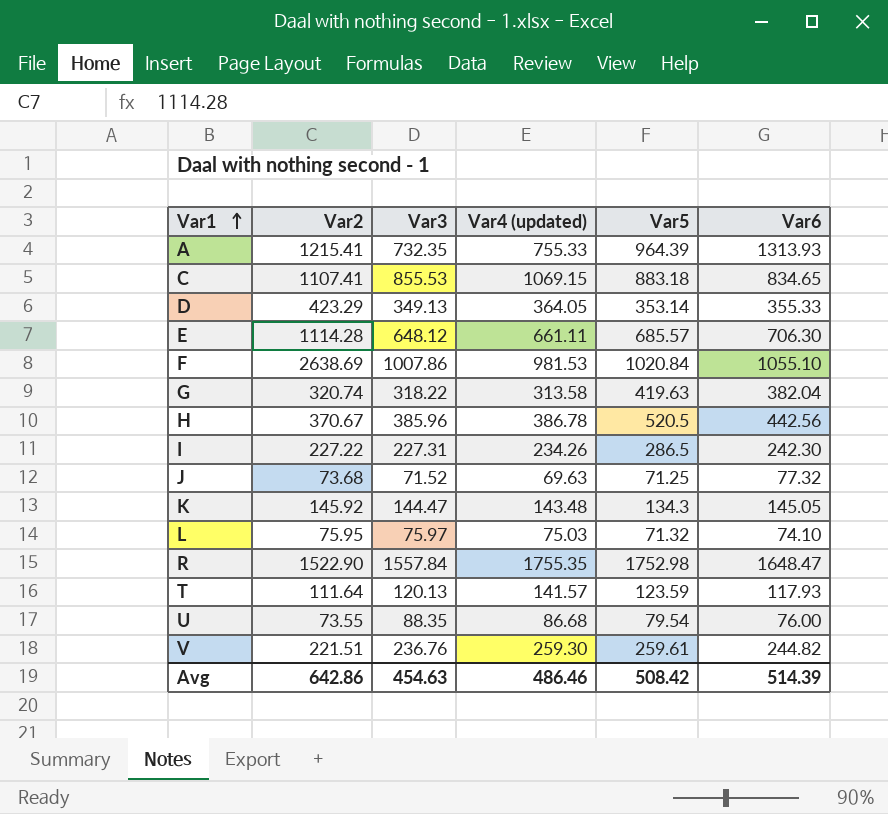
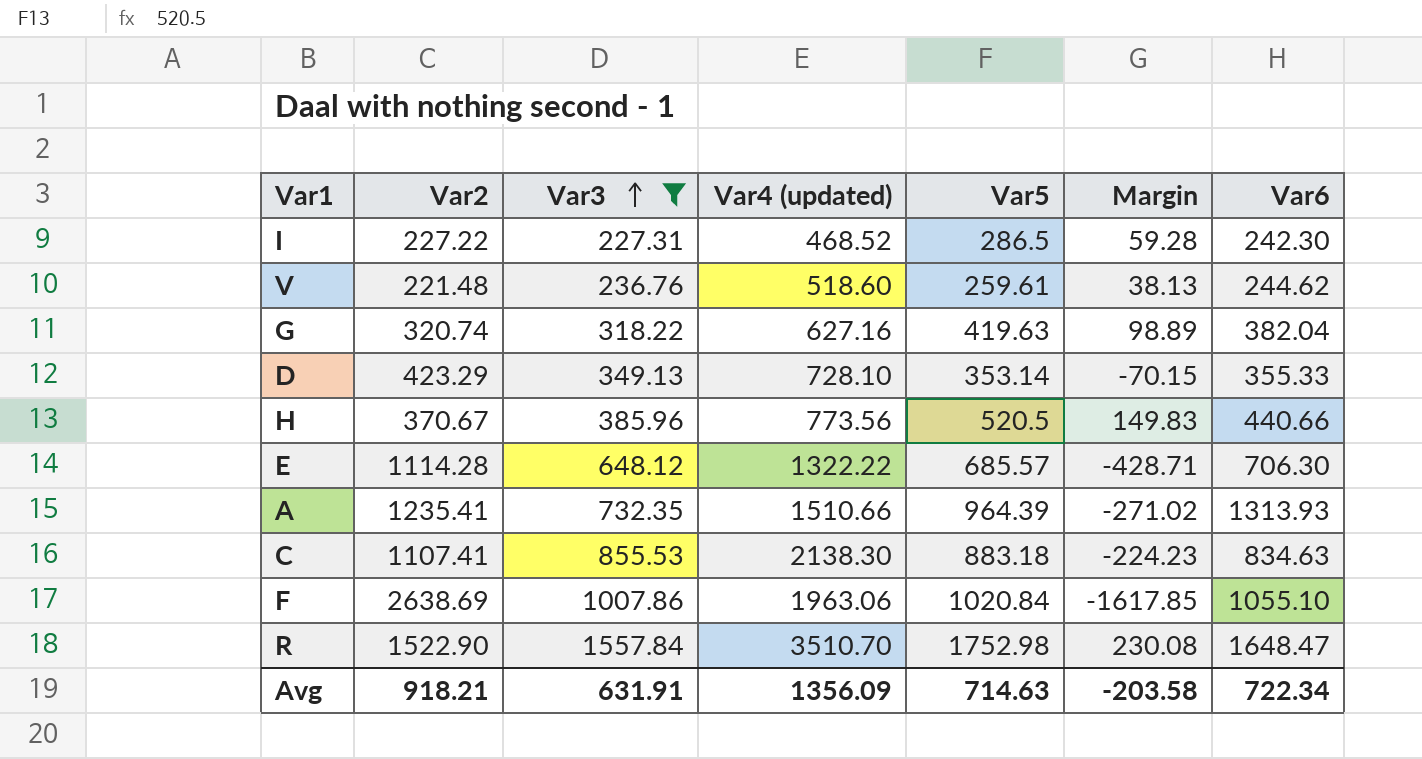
filter: none -> Var3 >= 227.31
row order: Var1 ascending -> Var3 ascending
column Margin | formula: none -> [Var5] - [Var2]
I | Var4 (updated): 234.26 -> 468.52
V | Var2: 221.51 -> 221.48
V | Var4 (updated): 259.30 -> 518.60
V | Var6: 244.82 -> 244.62
G | Var4 (updated): 313.58 -> 627.16
D | Var4 (updated): 364.05 -> 728.10
H | Var4 (updated): 386.78 -> 773.56
H | Var6: 442.56 -> 440.66
E | Var4 (updated): 661.11 -> 1322.22
A | Var2: 1215.41 -> 1235.41
A | Var4 (updated): 755.33 -> 1510.66
C | Var4 (updated): 1069.15 -> 2138.30
C | Var6: 834.65 -> 834.63
F | Var4 (updated): 981.53 -> 1963.06
R | Var4 (updated): 1755.35 -> 3510.70
Avg | Var2: 642.86 -> 918.21
Avg | Var3: 454.63 -> 631.91
Avg | Var4 (updated): 486.46 -> 1356.09
Avg | Var5: 508.42 -> 714.63
Avg | Var6: 514.39 -> 722.34

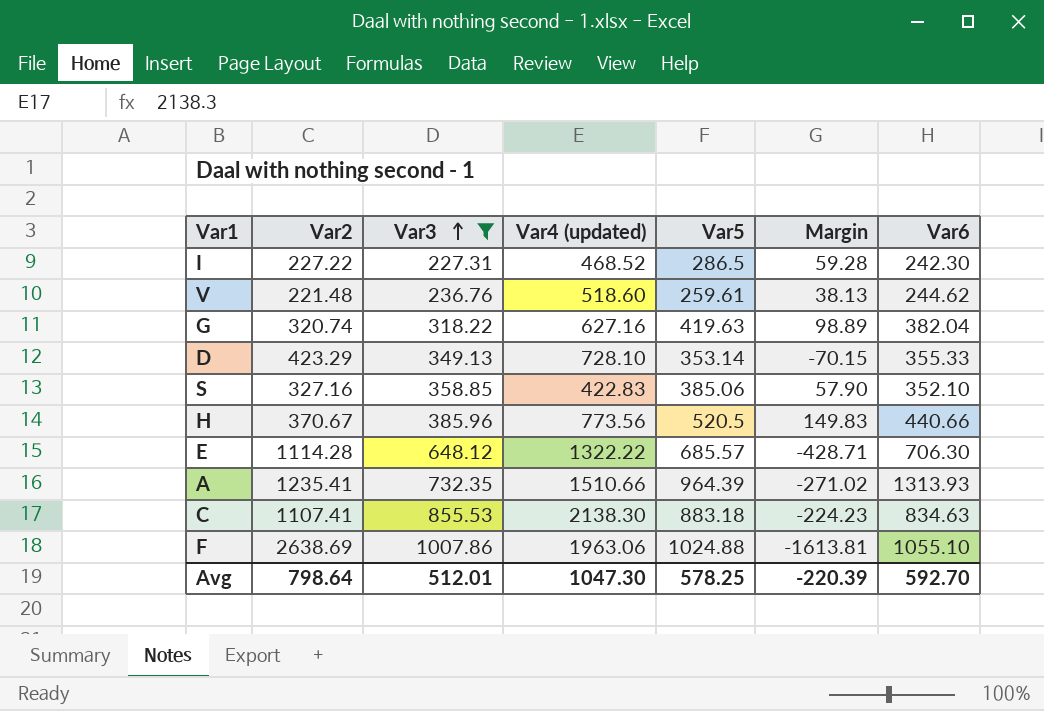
row R: 1522.90 | 1557.84 | 3510.70 | 1752.98 | 230.08 | 1648.47 -> none
row S: none -> 327.16 | 358.85 | 422.83 | 385.06 | 57.90 | 352.10
F | Var5: 1020.84 -> 1024.88
F | Margin: -1617.85 -> -1613.81
Avg | Var2: 918.21 -> 798.64
Avg | Var3: 631.91 -> 512.01
Avg | Var4 (updated): 1356.09 -> 1047.30
Avg | Var5: 714.63 -> 578.25
Avg | Margin: -203.58 -> -220.39
Avg | Var6: 722.34 -> 592.70

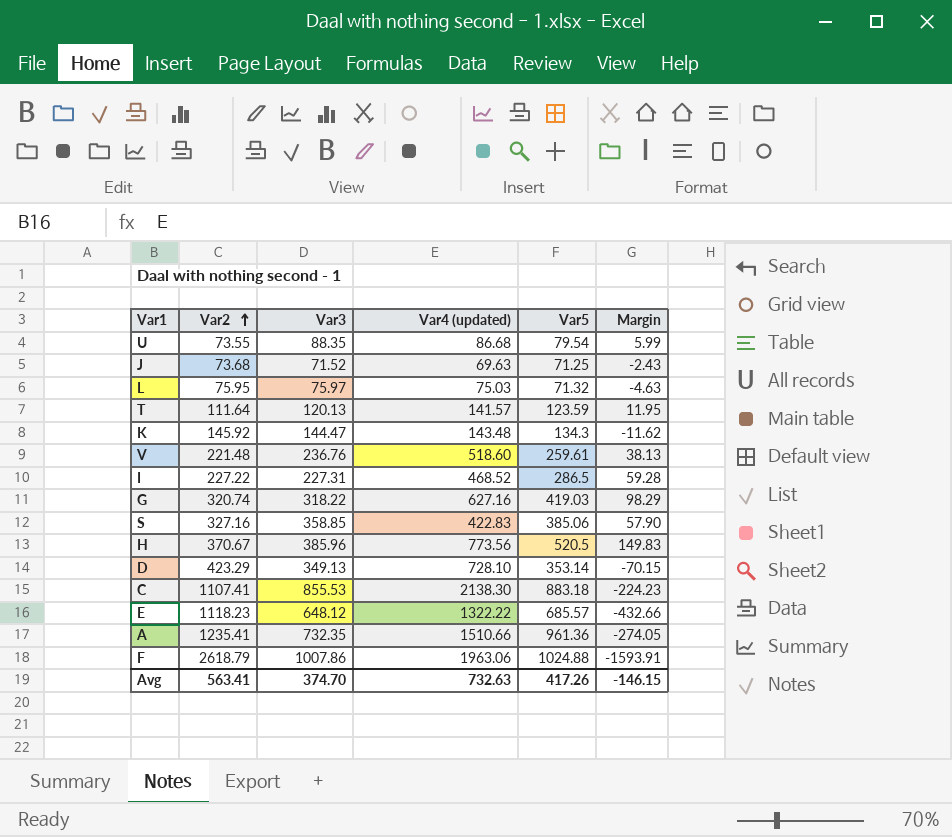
filter: Var3 >= 227.31 -> none
row order: Var3 ascending -> Var2 ascending
column Var6 | position: 7 -> none
G | Var5: 419.63 -> 419.03
G | Margin: 98.89 -> 98.29
E | Var2: 1114.28 -> 1118.23
E | Margin: -428.71 -> -432.66
A | Var5: 964.39 -> 961.36
A | Margin: -271.02 -> -274.05
F | Var2: 2638.69 -> 2618.79
F | Margin: -1613.81 -> -1593.91
Avg | Var2: 798.64 -> 563.41
Avg | Var3: 512.01 -> 374.70
Avg | Var4 (updated): 1047.30 -> 732.63
Avg | Var5: 578.25 -> 417.26
Avg | Margin: -220.39 -> -146.15

